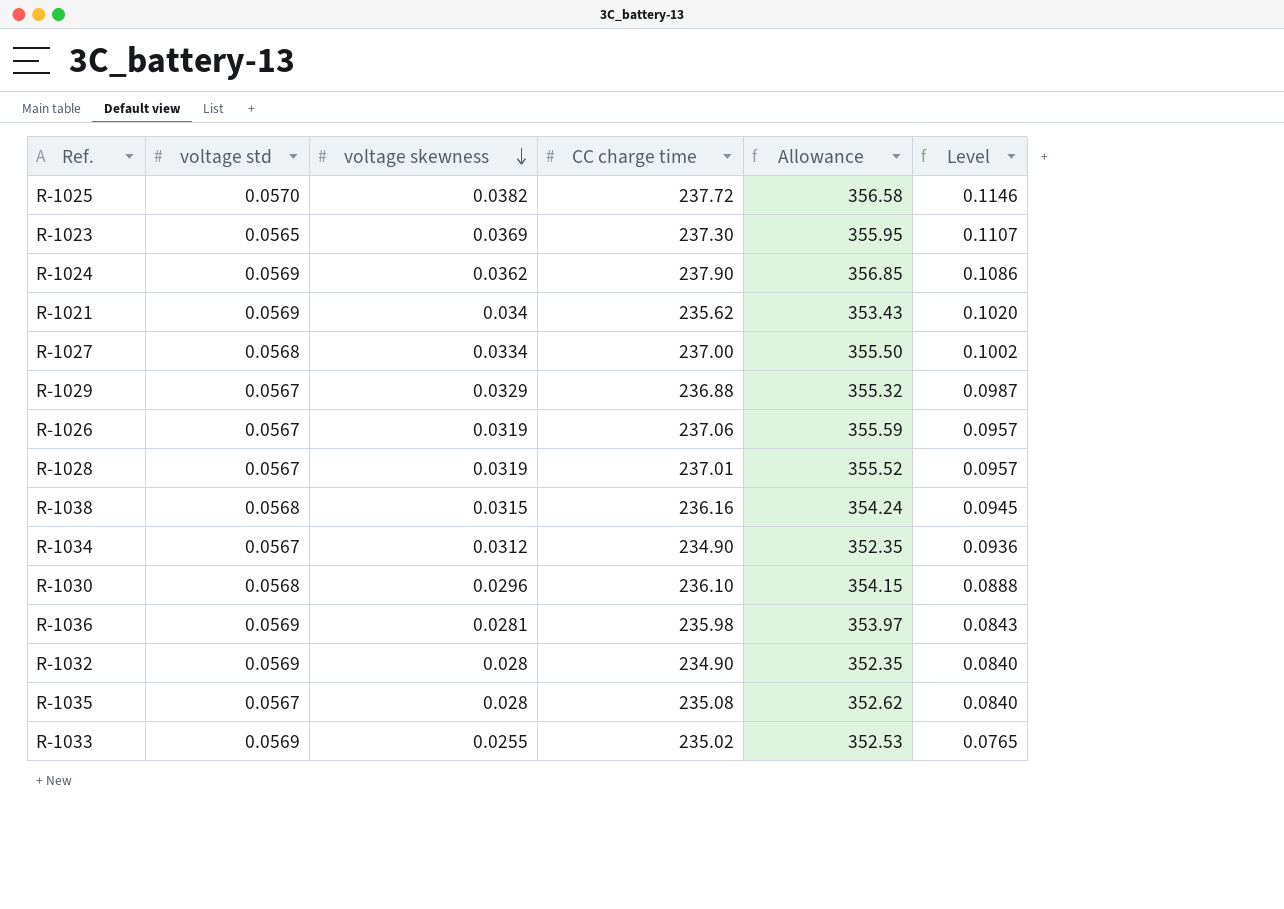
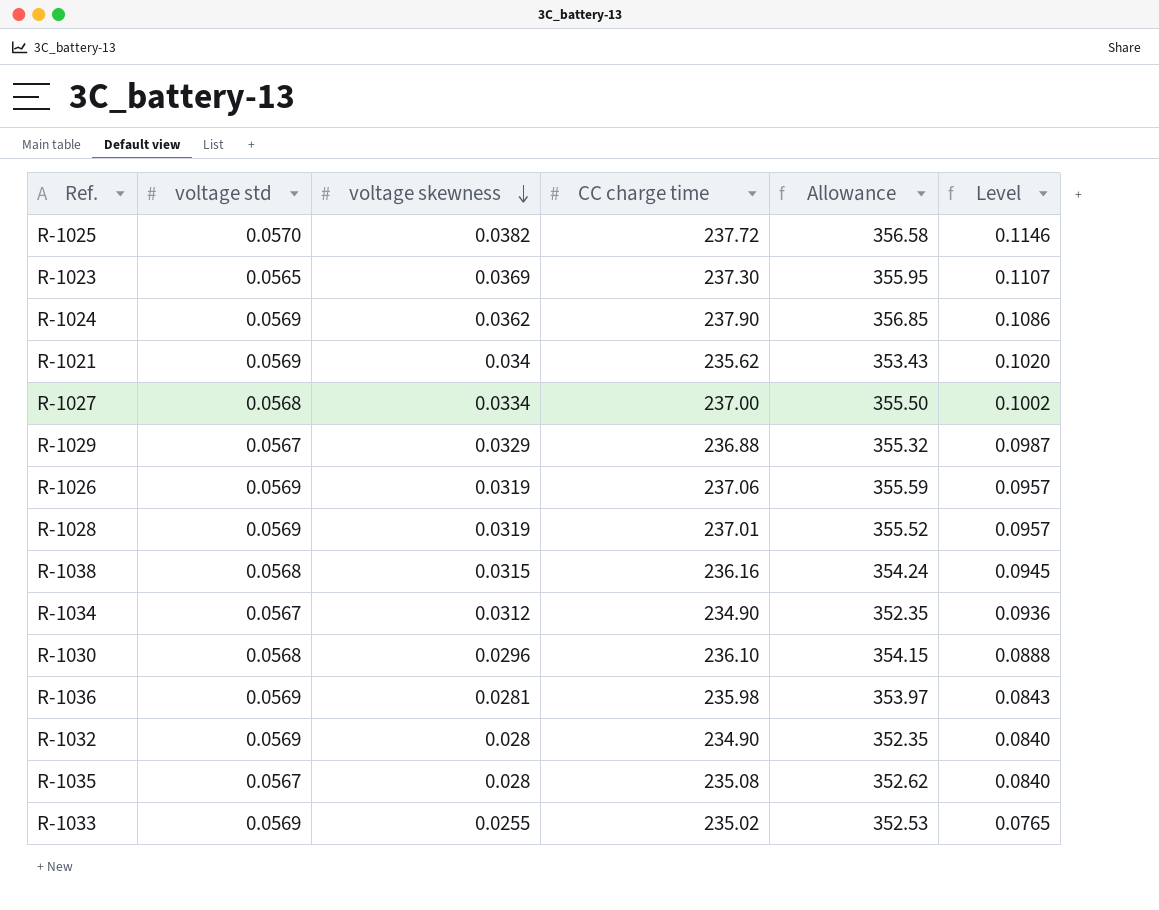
R-1026 | voltage std: 0.0567 -> 0.0569
R-1028 | voltage std: 0.0567 -> 0.0569

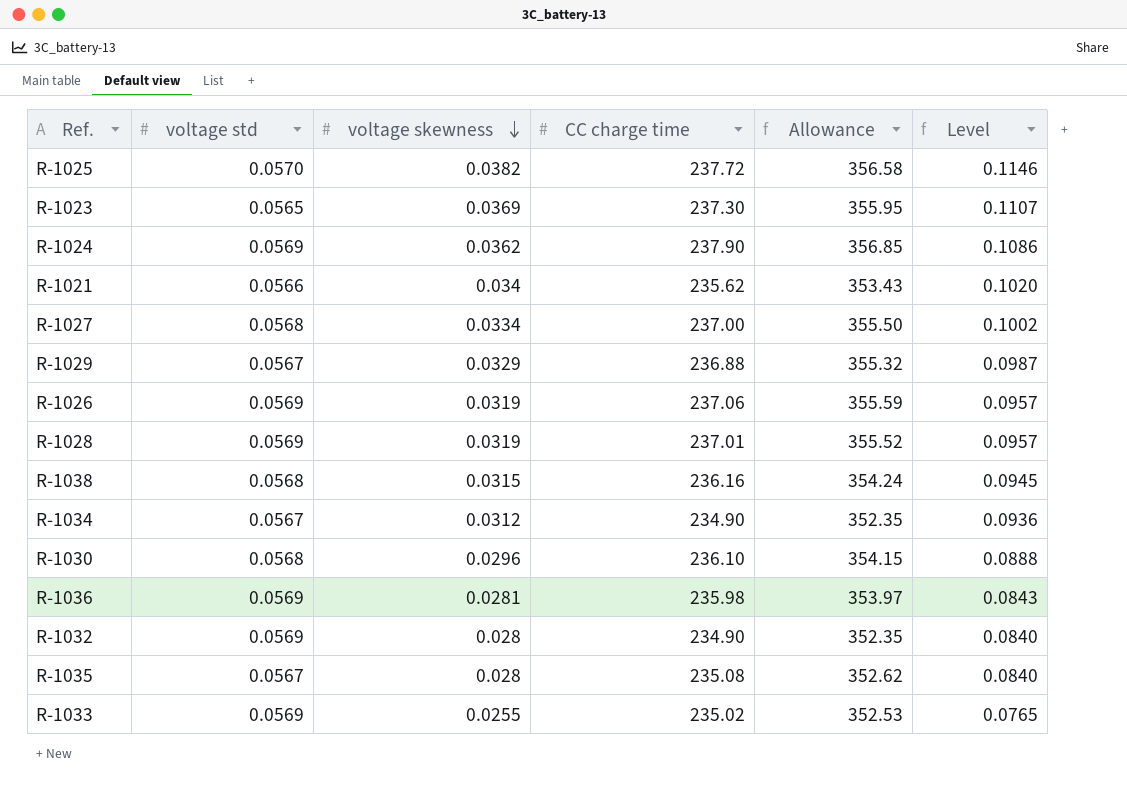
R-1021 | voltage std: 0.0569 -> 0.0566

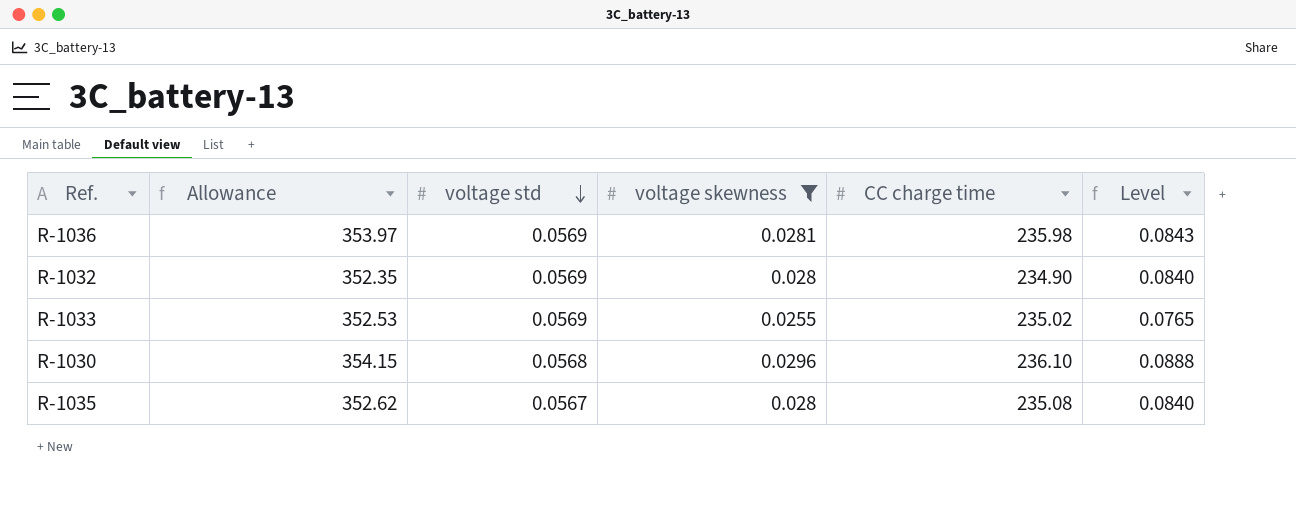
filter: none -> voltage skewness <= 0.0296
row order: voltage skewness descending -> voltage std descending
column Allowance | position: 5 -> 2

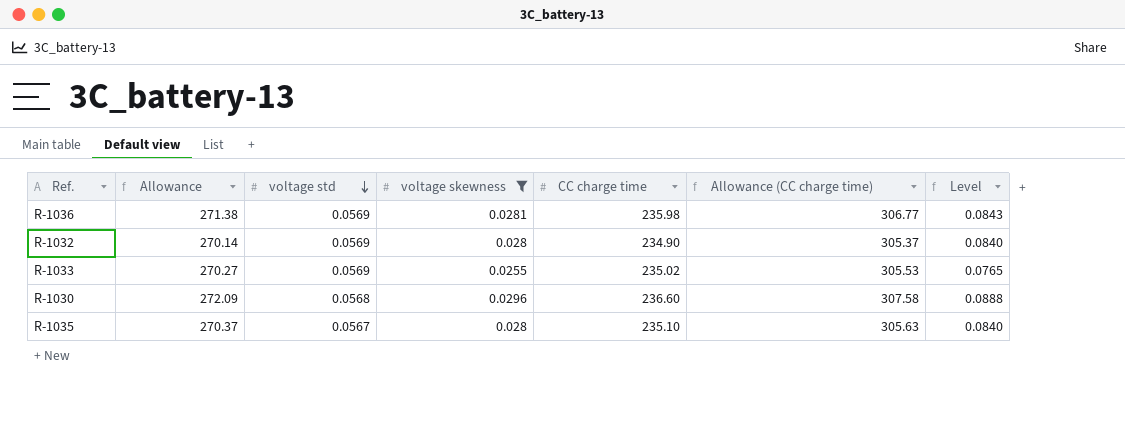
column Allowance | formula: [CC charge time] * 1.5 -> [CC charge time] * 1.15
column Allowance (CC charge time) | formula: none -> [CC charge time] * 1.3
R-1030 | CC charge time: 236.10 -> 236.60
R-1035 | CC charge time: 235.08 -> 235.10

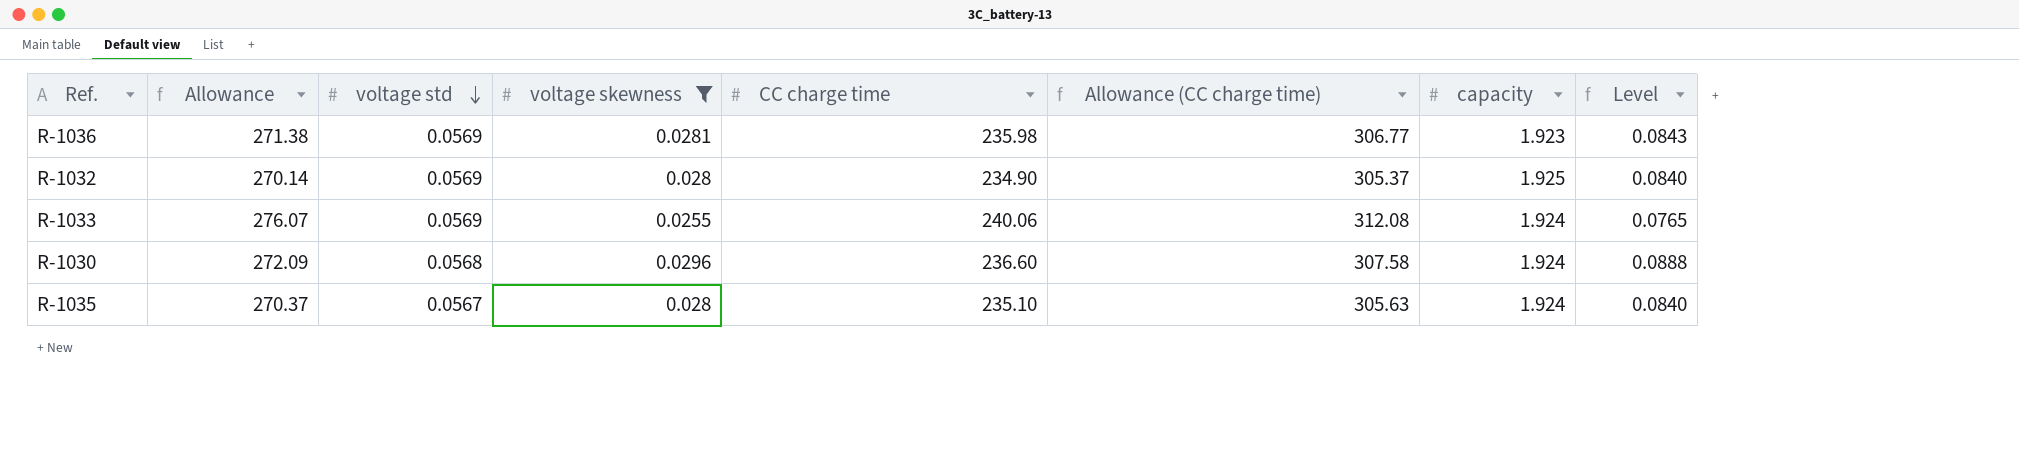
column capacity | position: none -> 7
R-1033 | Allowance: 270.27 -> 276.07
R-1033 | CC charge time: 235.02 -> 240.06
R-1033 | Allowance (CC charge time): 305.53 -> 312.08

